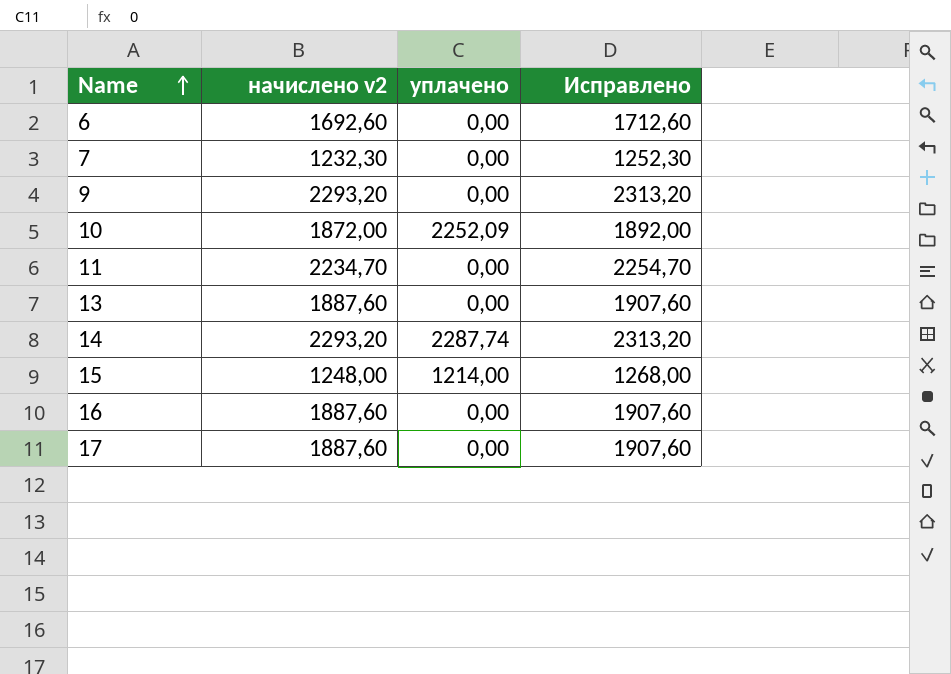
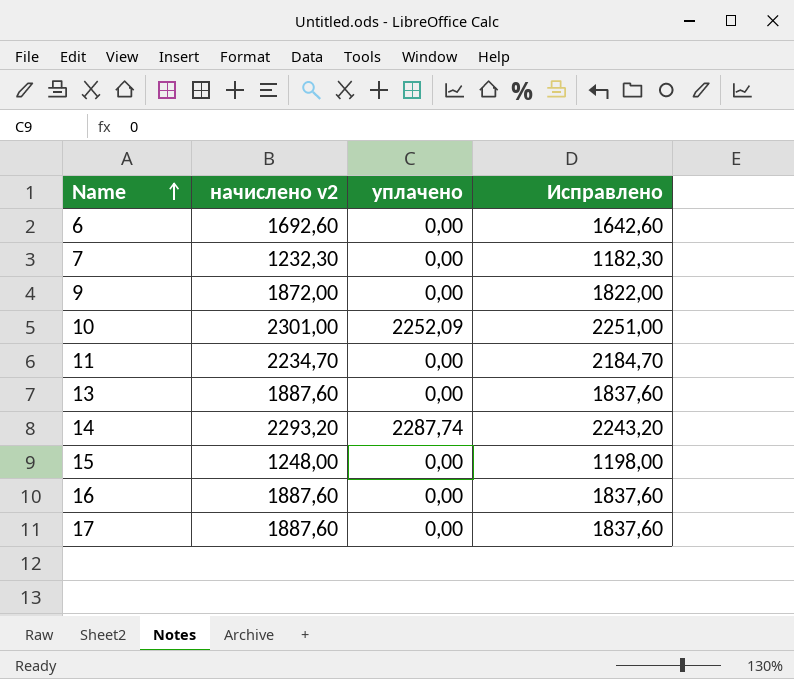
column Исправлено | formula: [начислено v2] + 20 -> [начислено v2] - 50
9 | начислено v2: 2293,20 -> 1872,00
10 | начислено v2: 1872,00 -> 2301,00
15 | уплачено: 1214,00 -> 0,00

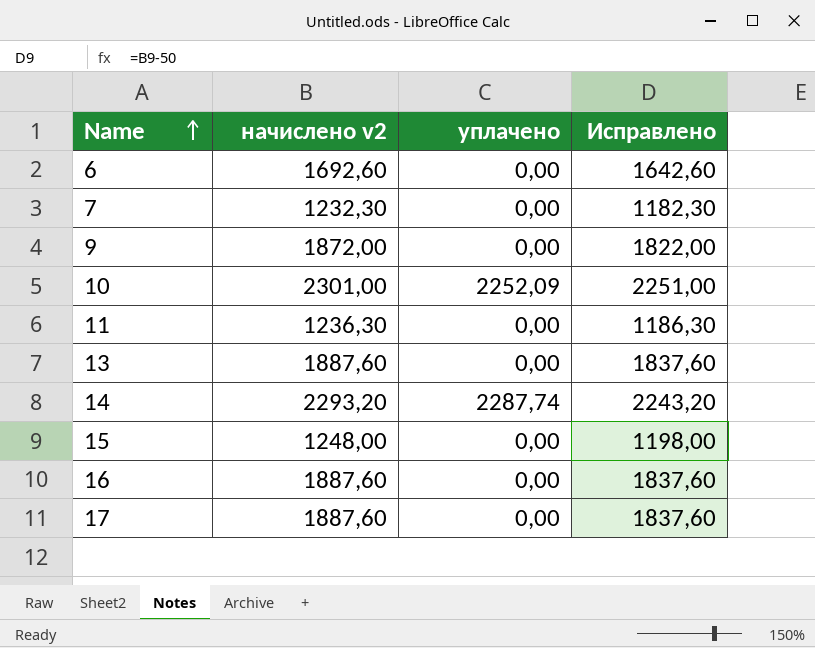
11 | начислено v2: 2234,70 -> 1236,30
11 | Исправлено: 2184,70 -> 1186,30

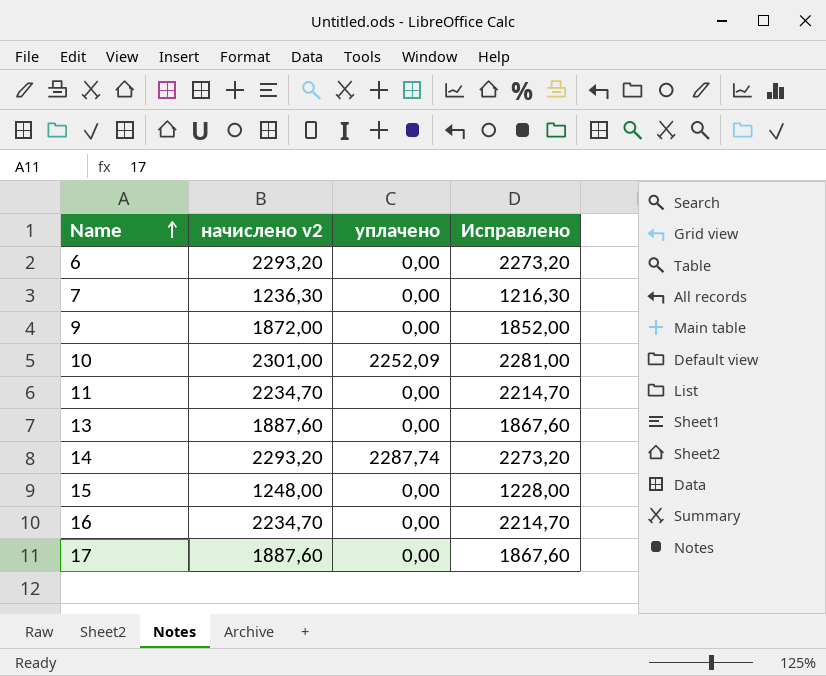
column Исправлено | formula: [начислено v2] - 50 -> [начислено v2] - 20
6 | начислено v2: 1692,60 -> 2293,20
7 | начислено v2: 1232,30 -> 1236,30
11 | начислено v2: 1236,30 -> 2234,70
16 | начислено v2: 1887,60 -> 2234,70

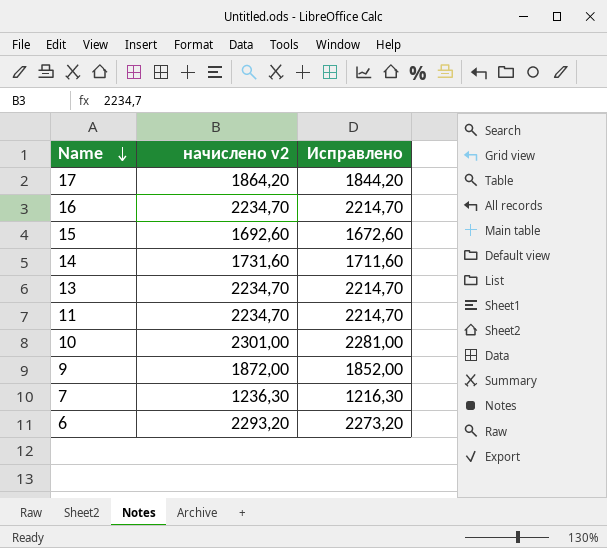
row order: Name ascending -> Name descending
column уплачено | position: 3 -> none
17 | начислено v2: 1887,60 -> 1864,20
17 | Исправлено: 1867,60 -> 1844,20
15 | начислено v2: 1248,00 -> 1692,60
15 | Исправлено: 1228,00 -> 1672,60
14 | начислено v2: 2293,20 -> 1731,60
14 | Исправлено: 2273,20 -> 1711,60
13 | начислено v2: 1887,60 -> 2234,70
13 | Исправлено: 1867,60 -> 2214,70

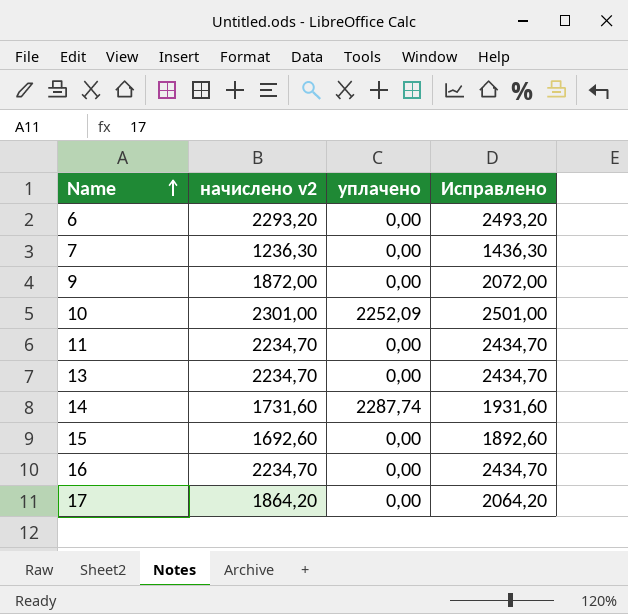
row order: Name descending -> Name ascending
column уплачено | position: none -> 3
column Исправлено | formula: [начислено v2] - 20 -> [начислено v2] + 200

